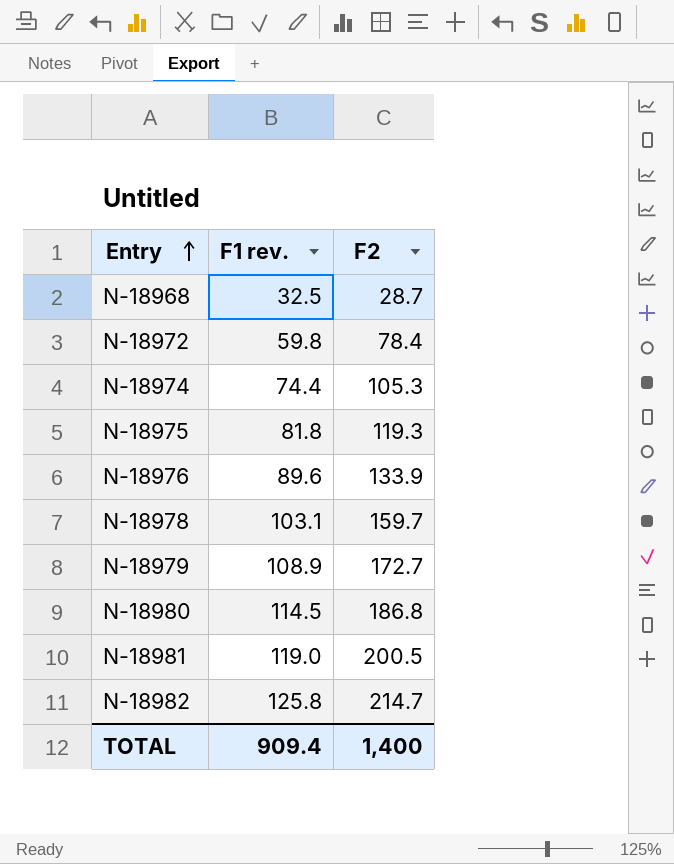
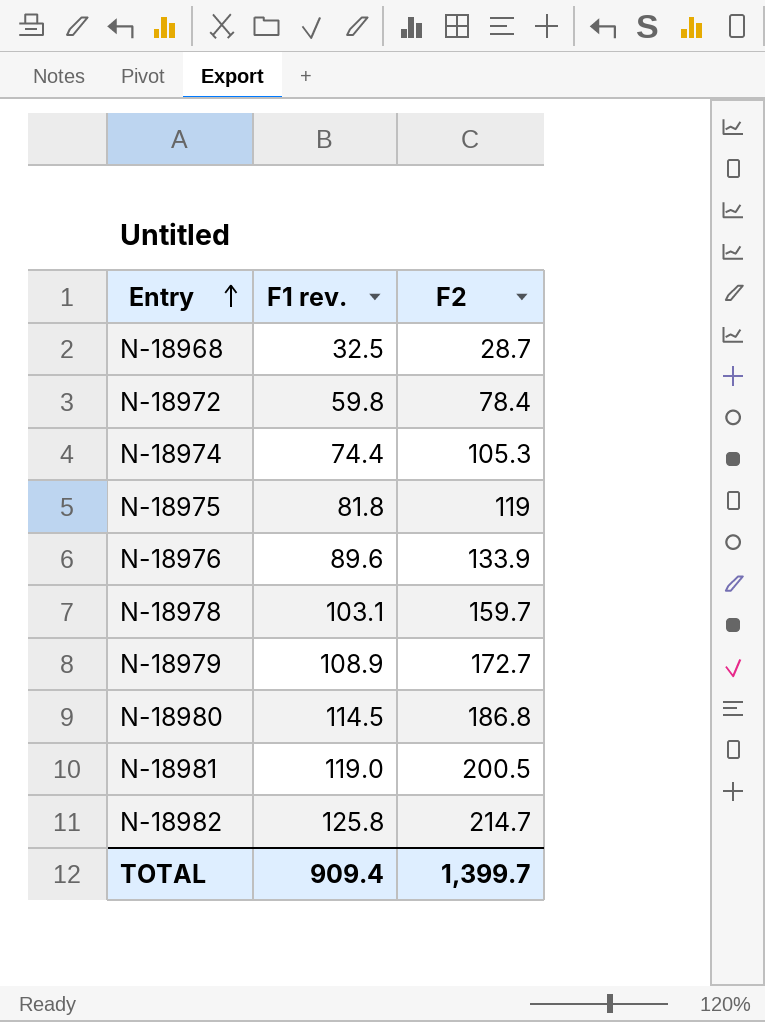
N-18975 | F2: 119.3 -> 119
TOTAL | F2: 1,400 -> 1,399.7

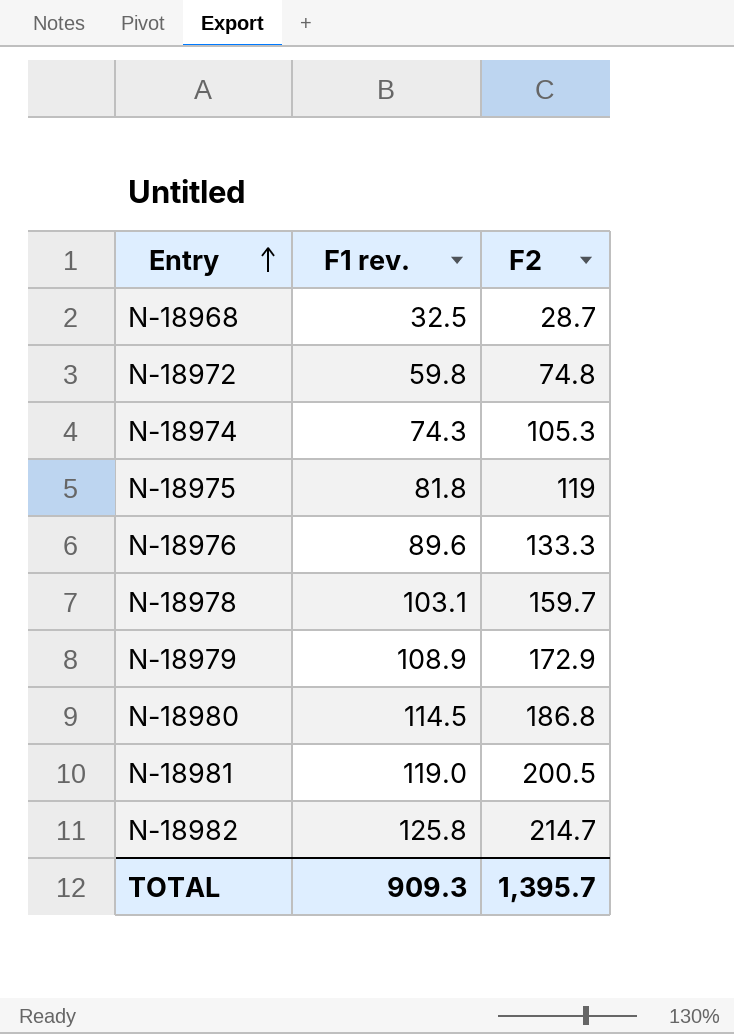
N-18972 | F2: 78.4 -> 74.8
N-18974 | F1 rev.: 74.4 -> 74.3
N-18976 | F2: 133.9 -> 133.3
N-18979 | F2: 172.7 -> 172.9
TOTAL | F1 rev.: 909.4 -> 909.3
TOTAL | F2: 1,399.7 -> 1,395.7

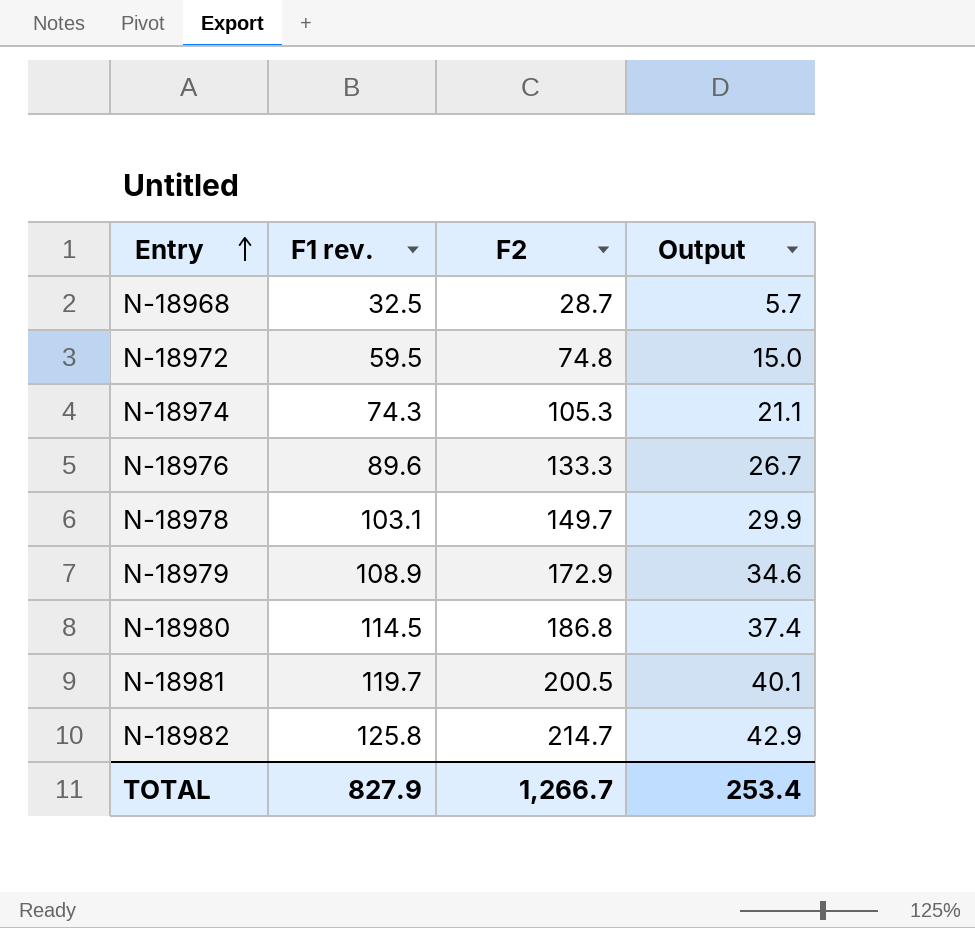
column Output | formula: none -> [F2] * 0.2
row N-18975: 81.8 | 119 -> none
N-18972 | F1 rev.: 59.8 -> 59.5
N-18978 | F2: 159.7 -> 149.7
N-18981 | F1 rev.: 119.0 -> 119.7
TOTAL | F1 rev.: 909.3 -> 827.9
TOTAL | F2: 1,395.7 -> 1,266.7

